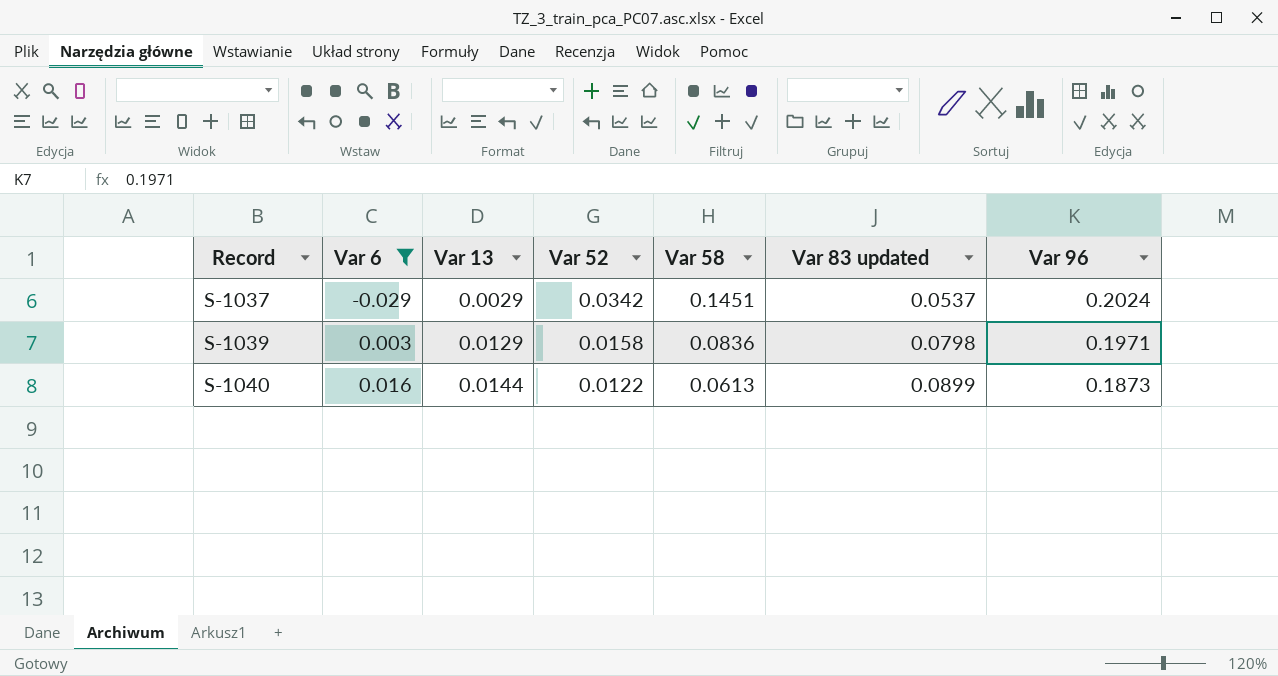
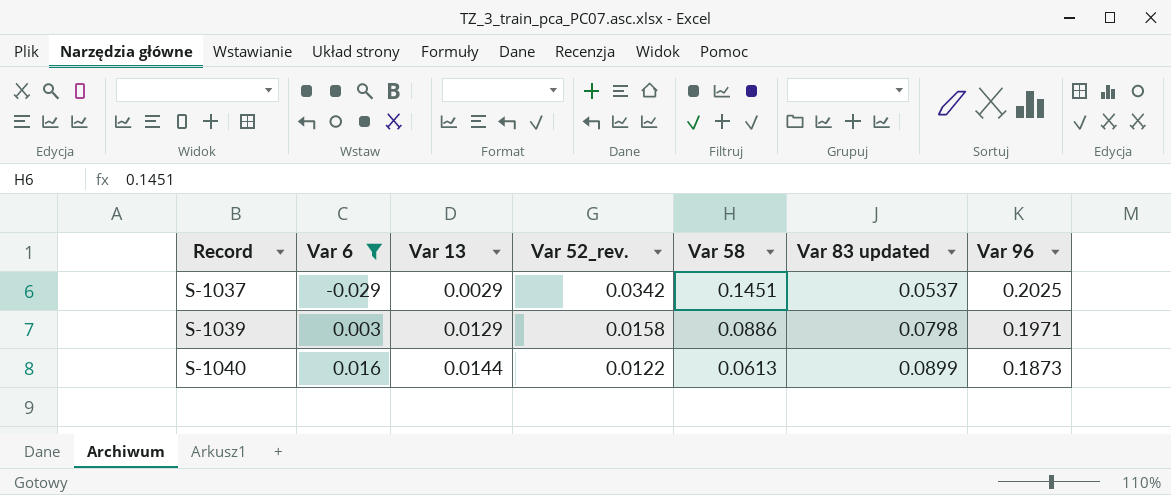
column name: Var 52 -> Var 52_rev.
S-1037 | Var 96: 0.2024 -> 0.2025
S-1039 | Var 58: 0.0836 -> 0.0886

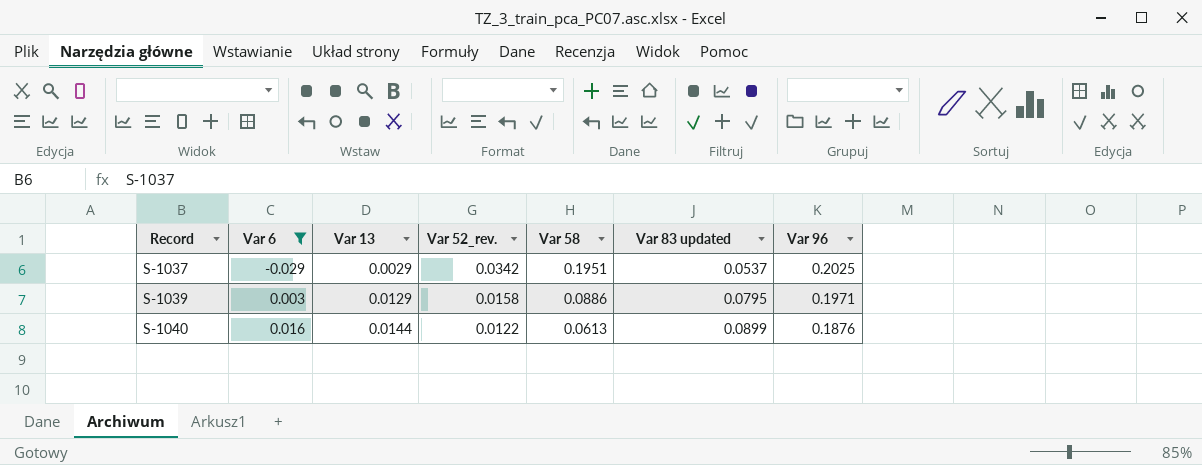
S-1037 | Var 58: 0.1451 -> 0.1951
S-1039 | Var 83 updated: 0.0798 -> 0.0795
S-1040 | Var 96: 0.1873 -> 0.1876

